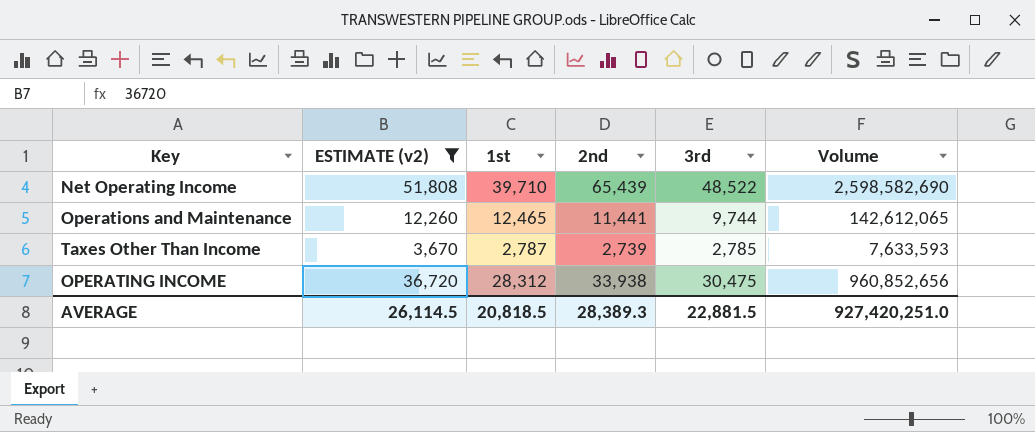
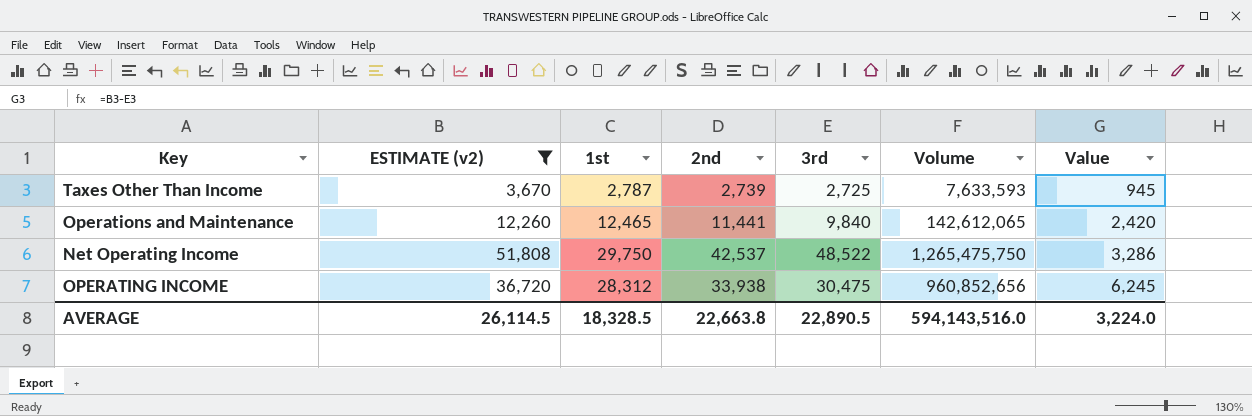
row order: none -> Value ascending
column Value | formula: none -> [ESTIMATE (v2)] - [3rd]
Taxes Other Than Income | 3rd: 2,785 -> 2,725
Operations and Maintenance | 3rd: 9,744 -> 9,840
Net Operating Income | 1st: 39,710 -> 29,750
Net Operating Income | 2nd: 65,439 -> 42,537
Net Operating Income | Volume: 2,598,582,690 -> 1,265,475,750
AVERAGE | 1st: 20,818.5 -> 18,328.5
AVERAGE | 2nd: 28,389.3 -> 22,663.8
AVERAGE | 3rd: 22,881.5 -> 22,890.5
AVERAGE | Volume: 927,420,251.0 -> 594,143,516.0

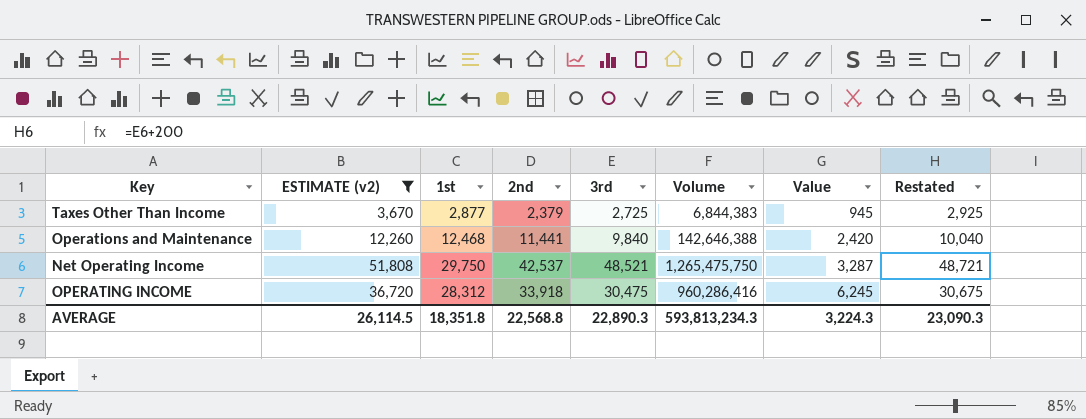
column Restated | formula: none -> [3rd] + 200
Taxes Other Than Income | 1st: 2,787 -> 2,877
Taxes Other Than Income | 2nd: 2,739 -> 2,379
Taxes Other Than Income | Volume: 7,633,593 -> 6,844,383
Operations and Maintenance | 1st: 12,465 -> 12,468
Operations and Maintenance | Volume: 142,612,065 -> 142,646,388
Net Operating Income | 3rd: 48,522 -> 48,521
Net Operating Income | Value: 3,286 -> 3,287
OPERATING INCOME | 2nd: 33,938 -> 33,918
OPERATING INCOME | Volume: 960,852,656 -> 960,286,416
AVERAGE | 1st: 18,328.5 -> 18,351.8
AVERAGE | 2nd: 22,663.8 -> 22,568.8
AVERAGE | 3rd: 22,890.5 -> 22,890.3
AVERAGE | Volume: 594,143,516.0 -> 593,813,234.3
AVERAGE | Value: 3,224.0 -> 3,224.3

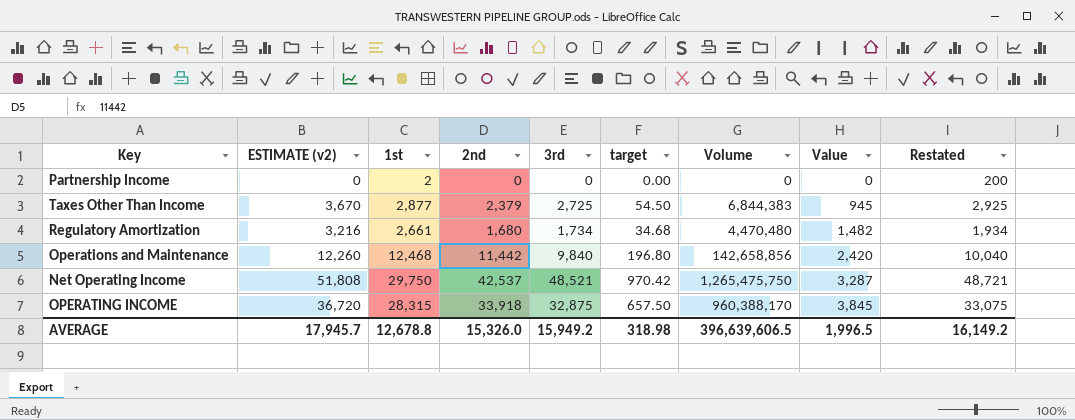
filter: ESTIMATE (v2) >= 3,670 -> none
column target | formula: none -> [3rd] * 0.02
Operations and Maintenance | 2nd: 11,441 -> 11,442
Operations and Maintenance | Volume: 142,646,388 -> 142,658,856
OPERATING INCOME | 1st: 28,312 -> 28,315
OPERATING INCOME | 3rd: 30,475 -> 32,875
OPERATING INCOME | Volume: 960,286,416 -> 960,388,170
OPERATING INCOME | Value: 6,245 -> 3,845
OPERATING INCOME | Restated: 30,675 -> 33,075
AVERAGE | ESTIMATE (v2): 26,114.5 -> 17,945.7
AVERAGE | 1st: 18,351.8 -> 12,678.8
AVERAGE | 2nd: 22,568.8 -> 15,326.0
AVERAGE | 3rd: 22,890.3 -> 15,949.2
AVERAGE | Volume: 593,813,234.3 -> 396,639,606.5
AVERAGE | Value: 3,224.3 -> 1,996.5
AVERAGE | Restated: 23,090.3 -> 16,149.2

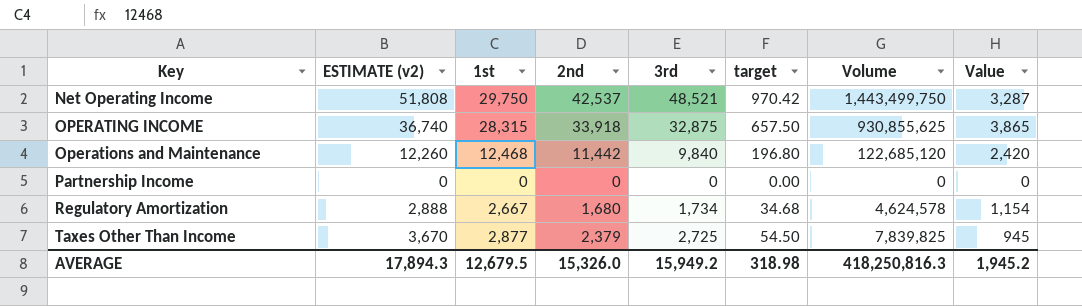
row order: Value ascending -> Key ascending
column Restated | formula: [3rd] + 200 -> none
column Volume | formula: [1st] * [2nd] -> [1st] * [3rd]
OPERATING INCOME | ESTIMATE (v2): 36,720 -> 36,740
OPERATING INCOME | Value: 3,845 -> 3,865
Partnership Income | 1st: 2 -> 0
Regulatory Amortization | ESTIMATE (v2): 3,216 -> 2,888
Regulatory Amortization | 1st: 2,661 -> 2,667
Regulatory Amortization | Value: 1,482 -> 1,154
AVERAGE | ESTIMATE (v2): 17,945.7 -> 17,894.3
AVERAGE | 1st: 12,678.8 -> 12,679.5
AVERAGE | Volume: 396,639,606.5 -> 418,250,816.3
AVERAGE | Value: 1,996.5 -> 1,945.2

